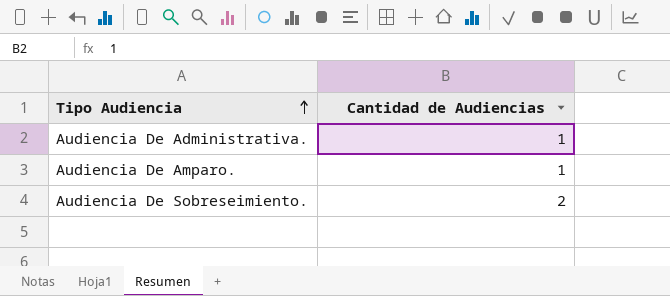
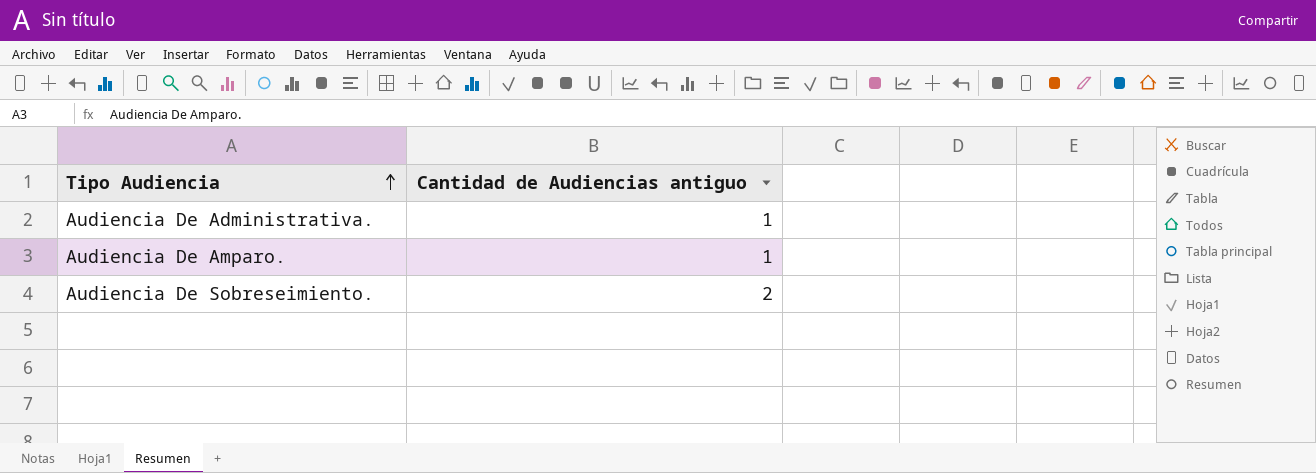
column name: Cantidad de Audiencias -> Cantidad de Audiencias antiguo

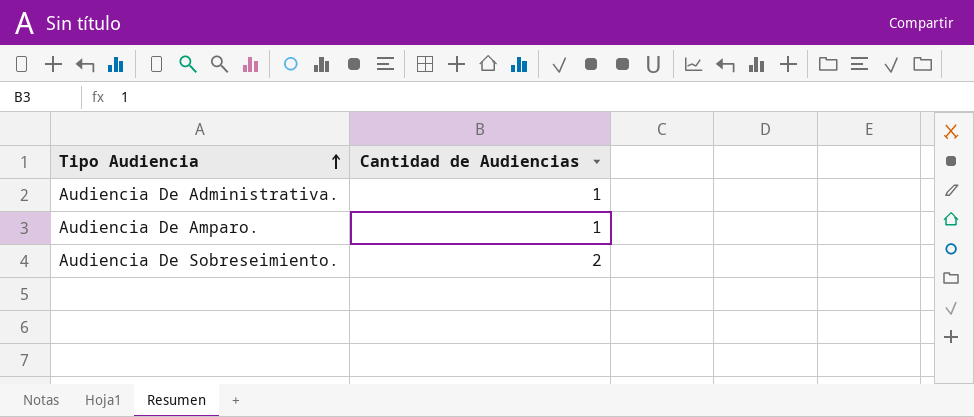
column name: Cantidad de Audiencias antiguo -> Cantidad de Audiencias

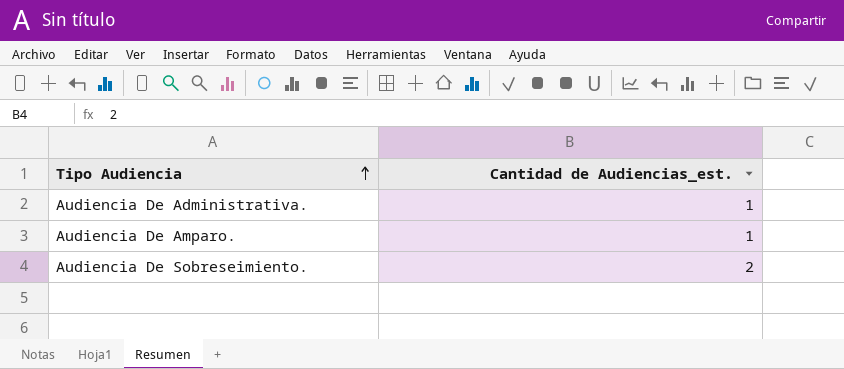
column name: Cantidad de Audiencias -> Cantidad de Audiencias_est.

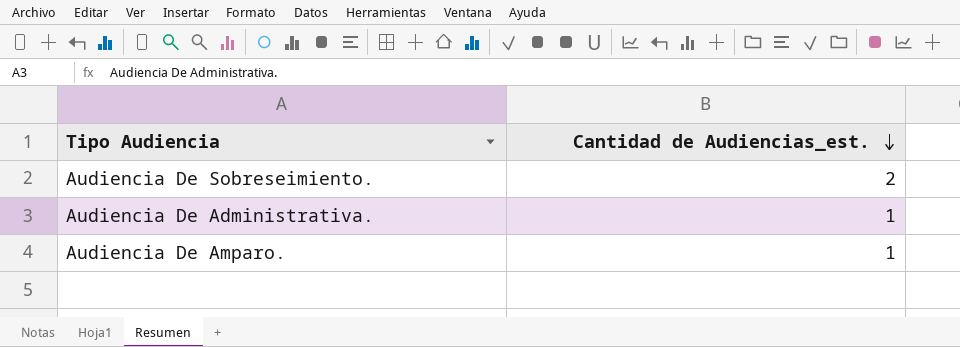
row order: Tipo Audiencia ascending -> Cantidad de Audiencias_est. descending

